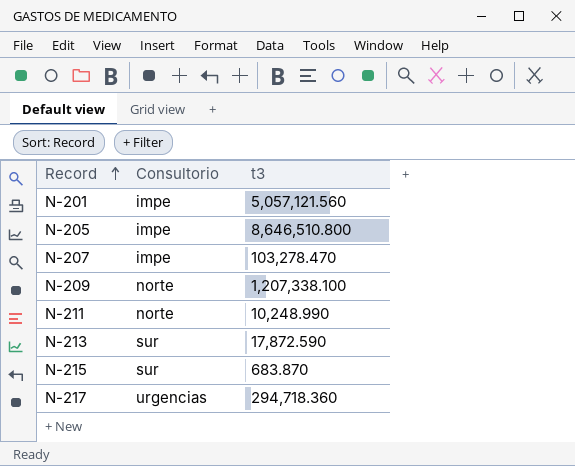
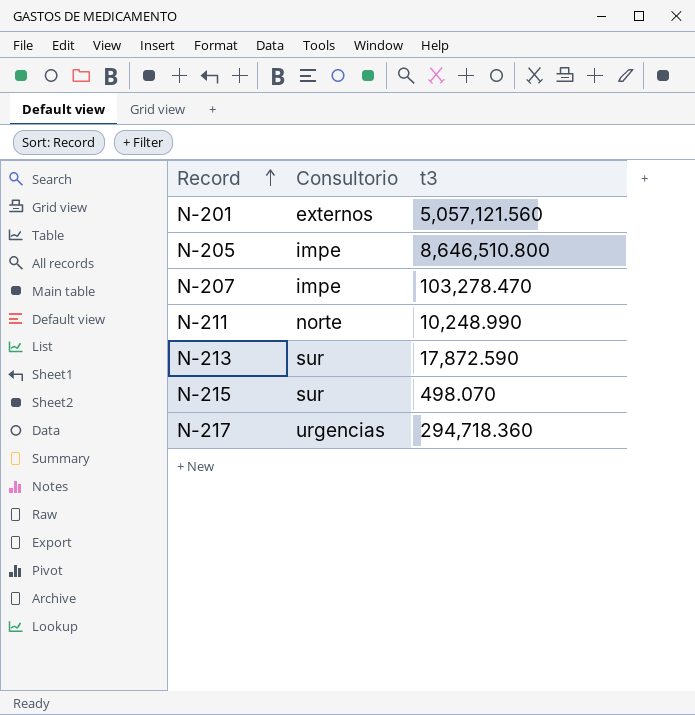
row N-209: norte | 1,207,338.100 -> none
N-201 | Consultorio: impe -> externos
N-215 | t3: 683.870 -> 498.070

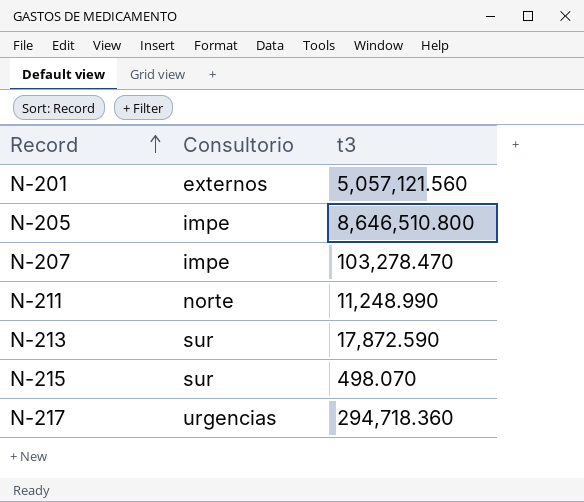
N-211 | t3: 10,248.990 -> 11,248.990

